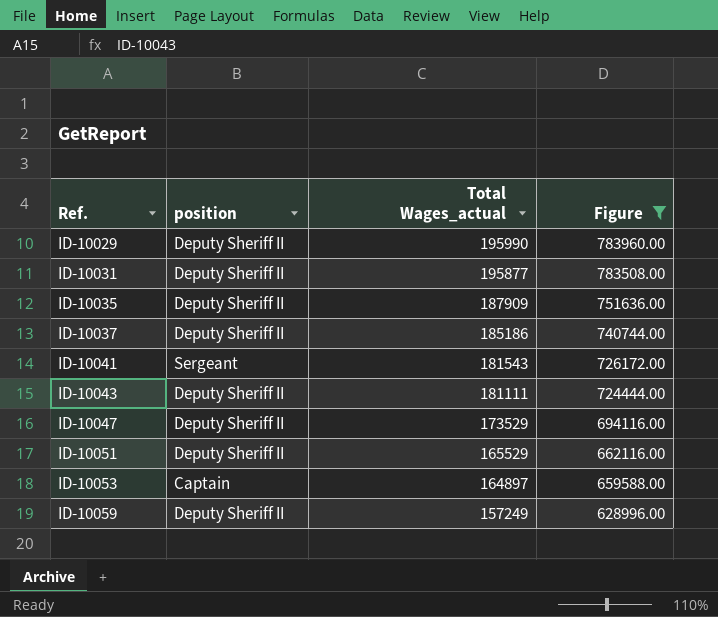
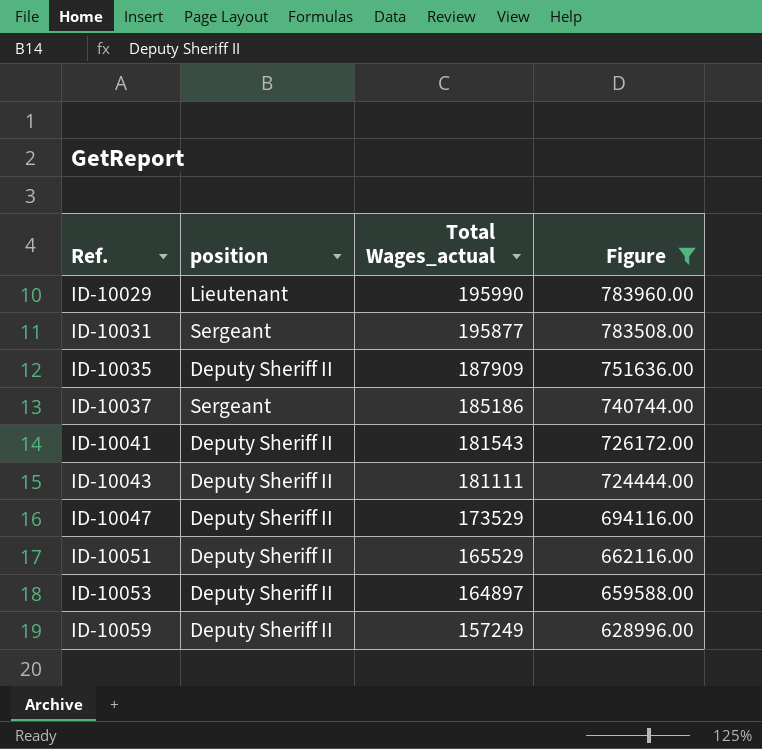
ID-10029 | position: Deputy Sheriff II -> Lieutenant
ID-10031 | position: Deputy Sheriff II -> Sergeant
ID-10037 | position: Deputy Sheriff II -> Sergeant
ID-10041 | position: Sergeant -> Deputy Sheriff II
ID-10053 | position: Captain -> Deputy Sheriff II

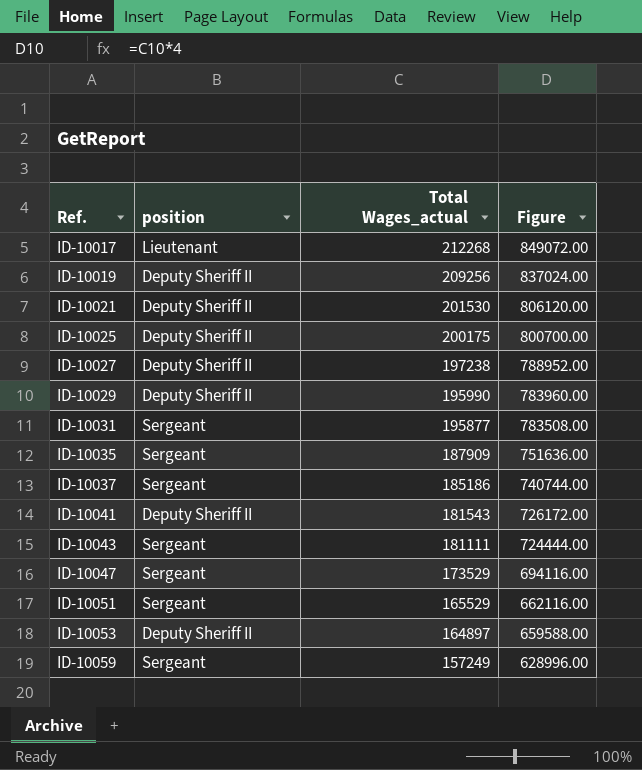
filter: Figure <= 783960.00 -> none
ID-10029 | position: Lieutenant -> Deputy Sheriff II
ID-10035 | position: Deputy Sheriff II -> Sergeant
ID-10043 | position: Deputy Sheriff II -> Sergeant
ID-10047 | position: Deputy Sheriff II -> Sergeant
ID-10051 | position: Deputy Sheriff II -> Sergeant
ID-10059 | position: Deputy Sheriff II -> Sergeant

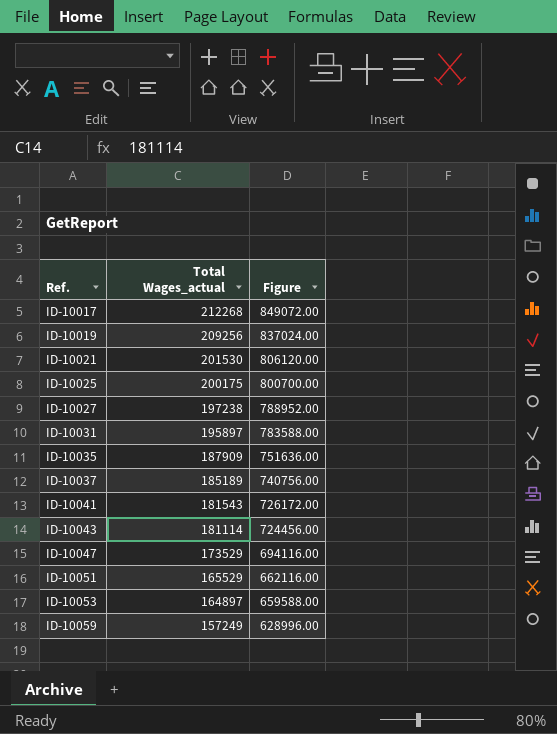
column position | position: 2 -> none
row ID-10029: Deputy Sheriff II | 195990 | 783960.00 -> none
ID-10031 | Total Wages_actual: 195877 -> 195897
ID-10031 | Figure: 783508.00 -> 783588.00
ID-10037 | Total Wages_actual: 185186 -> 185189
ID-10037 | Figure: 740744.00 -> 740756.00
ID-10043 | Total Wages_actual: 181111 -> 181114
ID-10043 | Figure: 724444.00 -> 724456.00

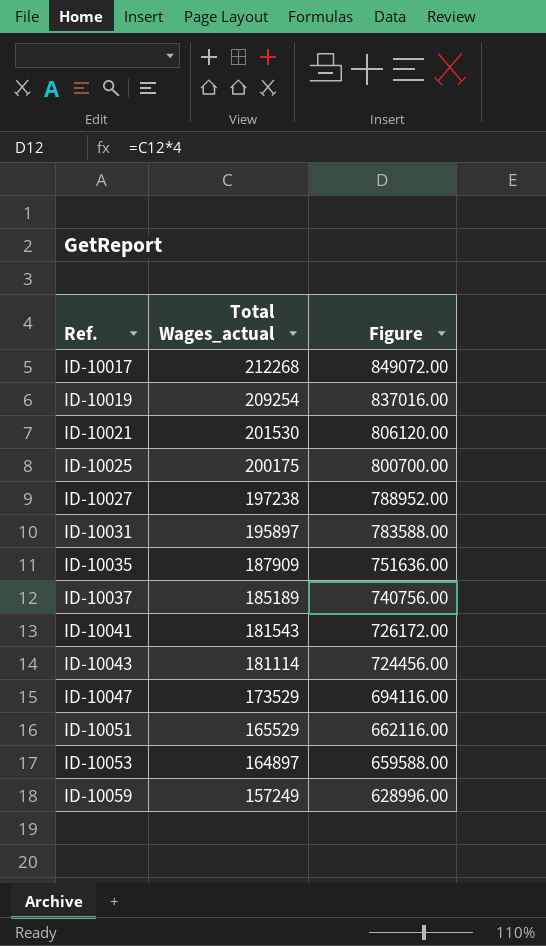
ID-10019 | Total Wages_actual: 209256 -> 209254
ID-10019 | Figure: 837024.00 -> 837016.00

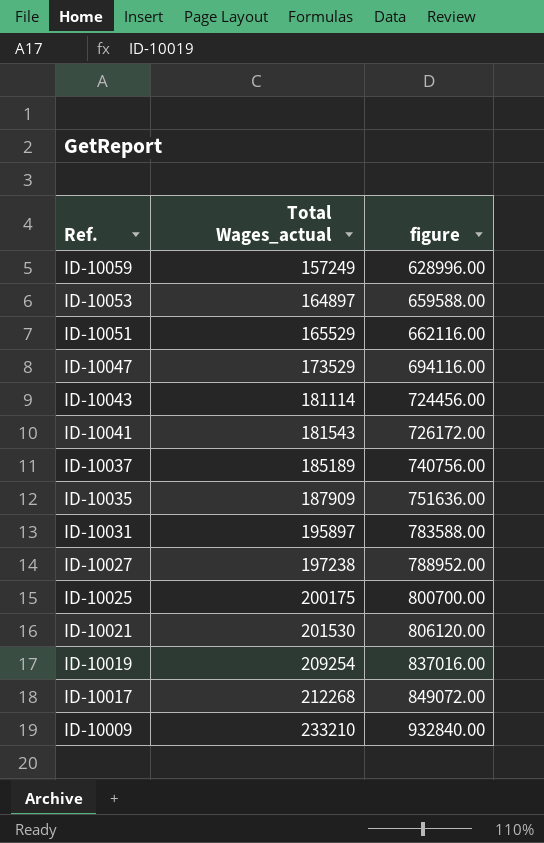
row order: Ref. ascending -> Ref. descending
column name: Figure -> figure
row ID-10009: none -> 233210 | 932840.00

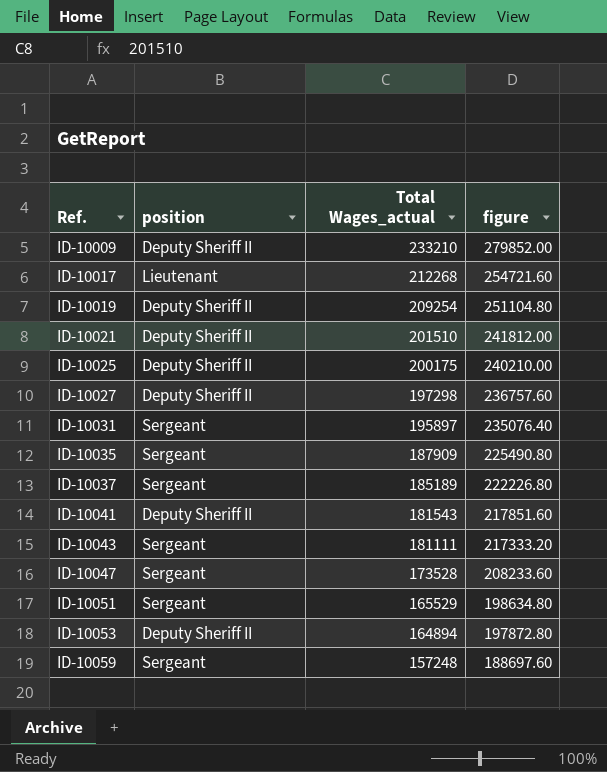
row order: Ref. descending -> Ref. ascending
column position | position: none -> 2
column figure | formula: [Total Wages_actual] * 4 -> [Total Wages_actual] * 1.2
ID-10021 | Total Wages_actual: 201530 -> 201510
ID-10027 | Total Wages_actual: 197238 -> 197298
ID-10043 | Total Wages_actual: 181114 -> 181111
ID-10047 | Total Wages_actual: 173529 -> 173528
ID-10053 | Total Wages_actual: 164897 -> 164894
ID-10059 | Total Wages_actual: 157249 -> 157248

